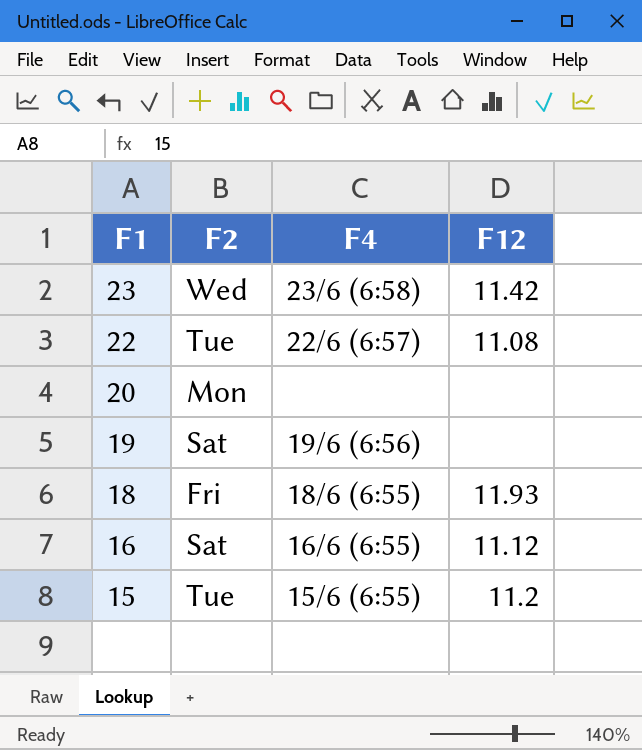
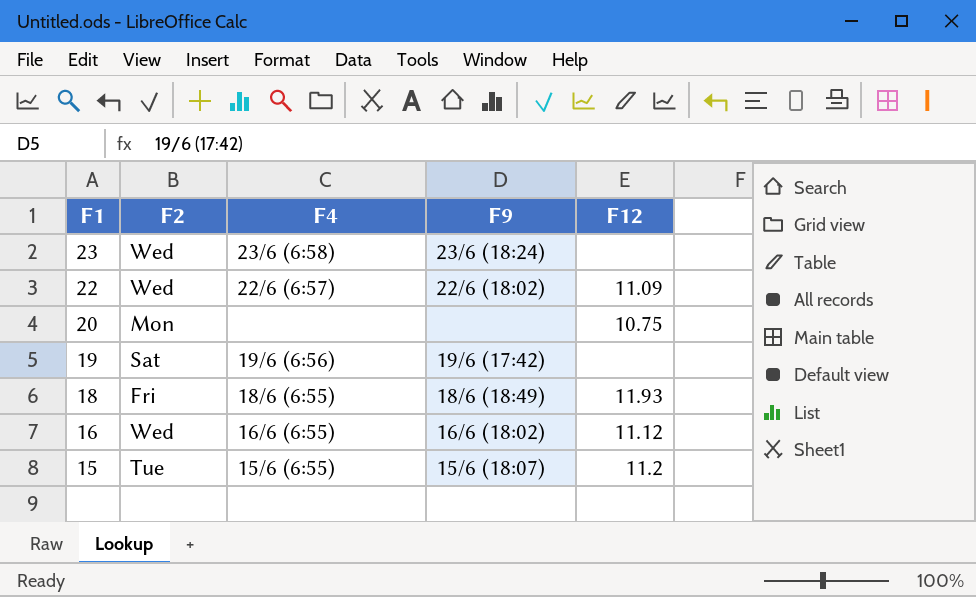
column F9 | position: none -> 4
23 | F12: 11.42 -> none
22 | F2: Tue -> Wed
22 | F12: 11.08 -> 11.09
20 | F12: none -> 10.75
16 | F2: Sat -> Wed

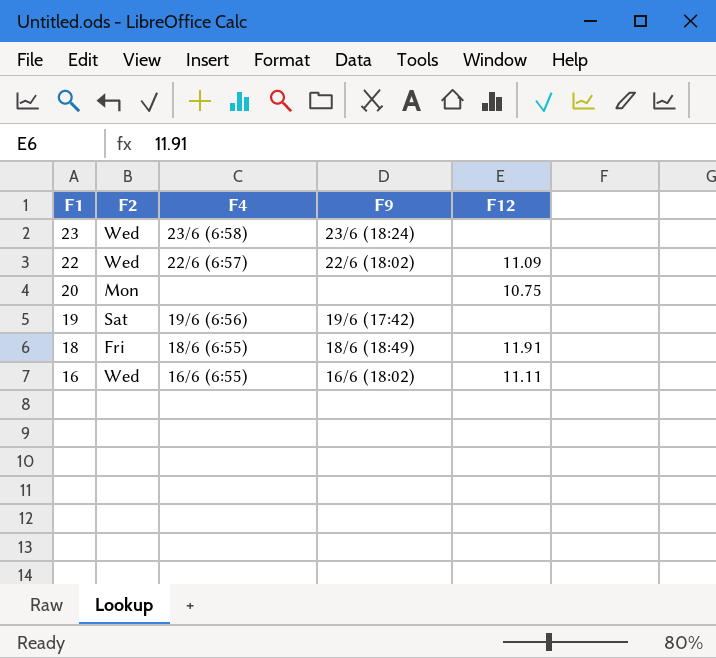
row 15: Tue | 15/6 (6:55) | 15/6 (18:07) | 11.2 -> none
18 | F12: 11.93 -> 11.91
16 | F12: 11.12 -> 11.11

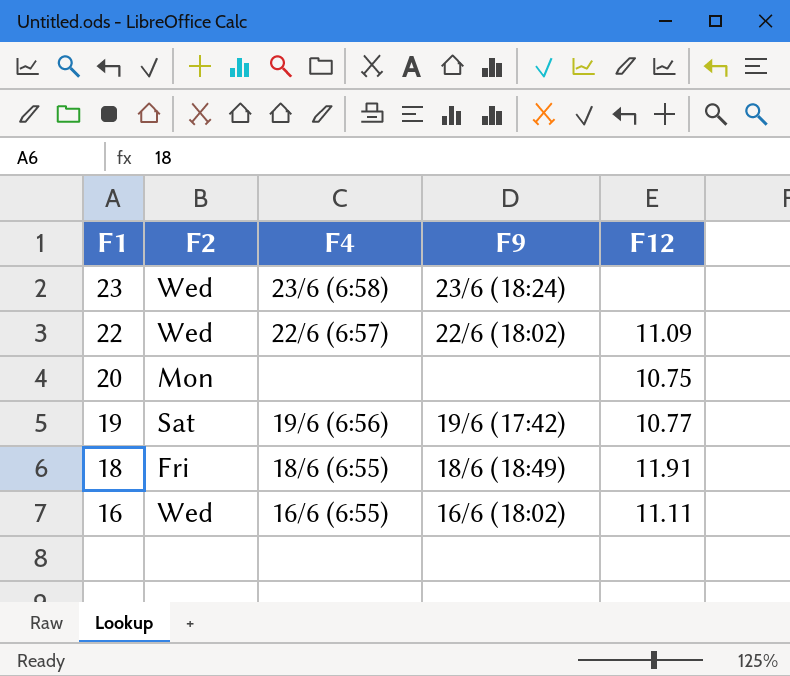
19 | F12: none -> 10.77

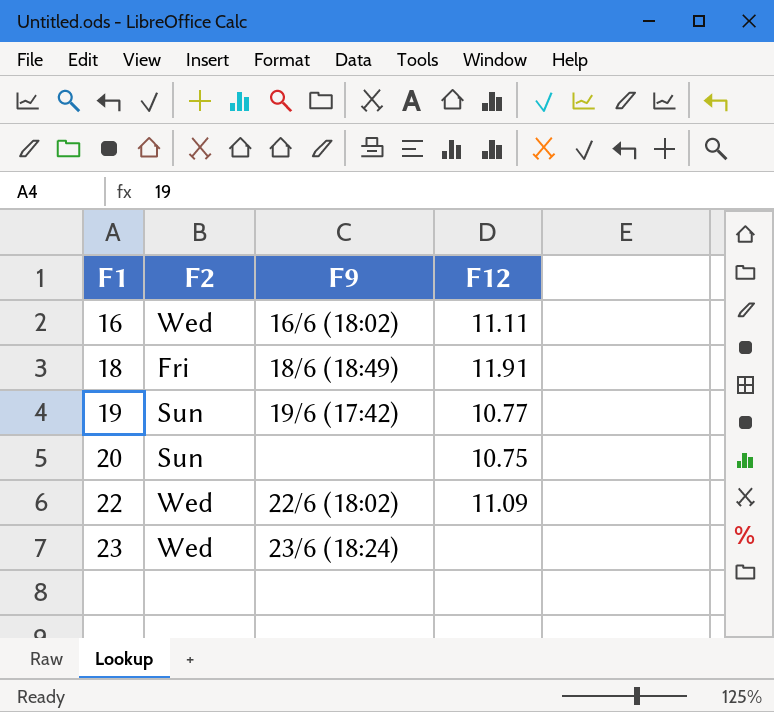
row order: F1 descending -> F1 ascending
column F4 | position: 3 -> none
19 | F2: Sat -> Sun
20 | F2: Mon -> Sun

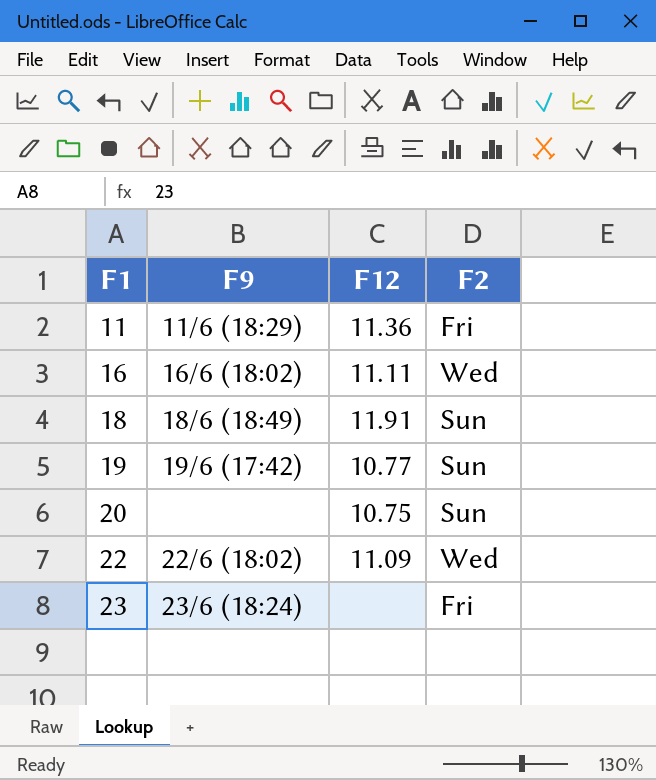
column F2 | position: 2 -> 4
row 11: none -> 11/6 (18:29) | 11.36 | Fri
18 | F2: Fri -> Sun
23 | F2: Wed -> Fri

